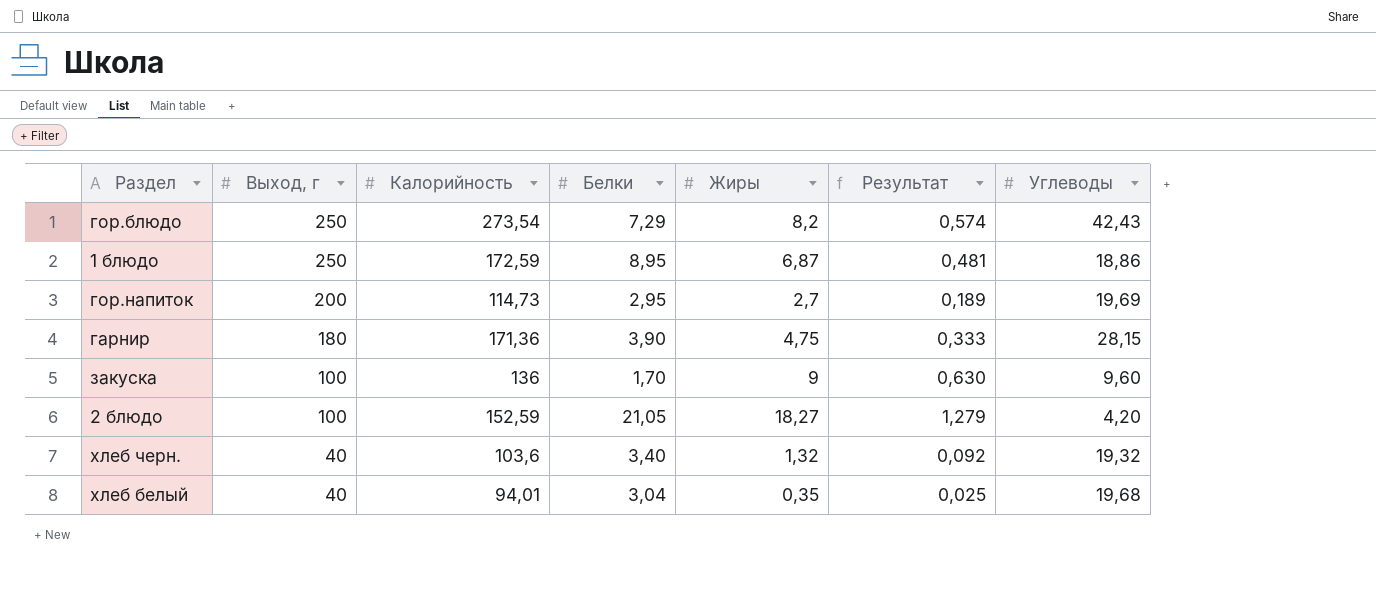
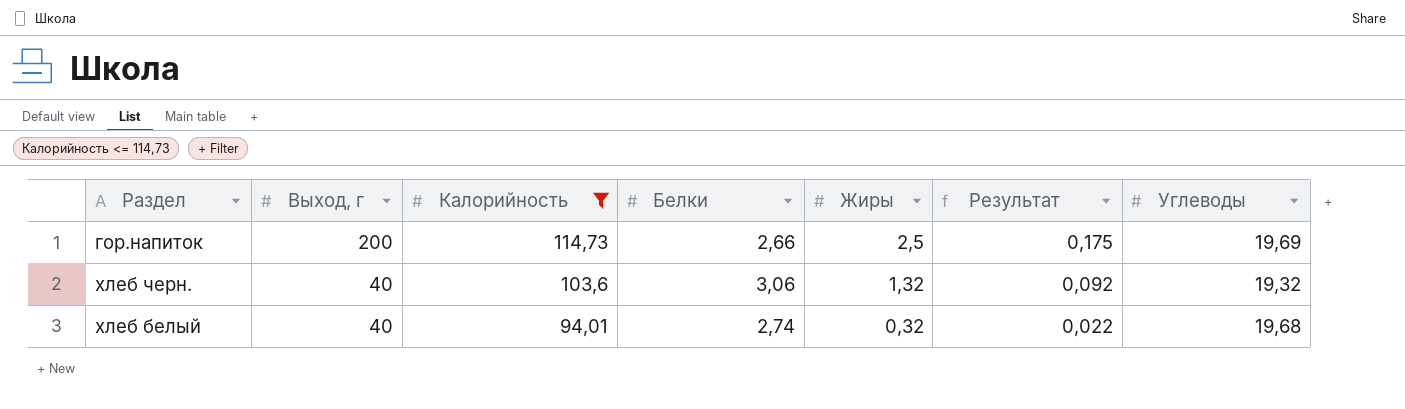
filter: none -> Калорийность <= 114,73
гор.напиток | Белки: 2,95 -> 2,66
гор.напиток | Жиры: 2,7 -> 2,5
гор.напиток | Результат: 0,189 -> 0,175
хлеб черн. | Белки: 3,40 -> 3,06
хлеб белый | Белки: 3,04 -> 2,74
хлеб белый | Жиры: 0,35 -> 0,32
хлеб белый | Результат: 0,025 -> 0,022

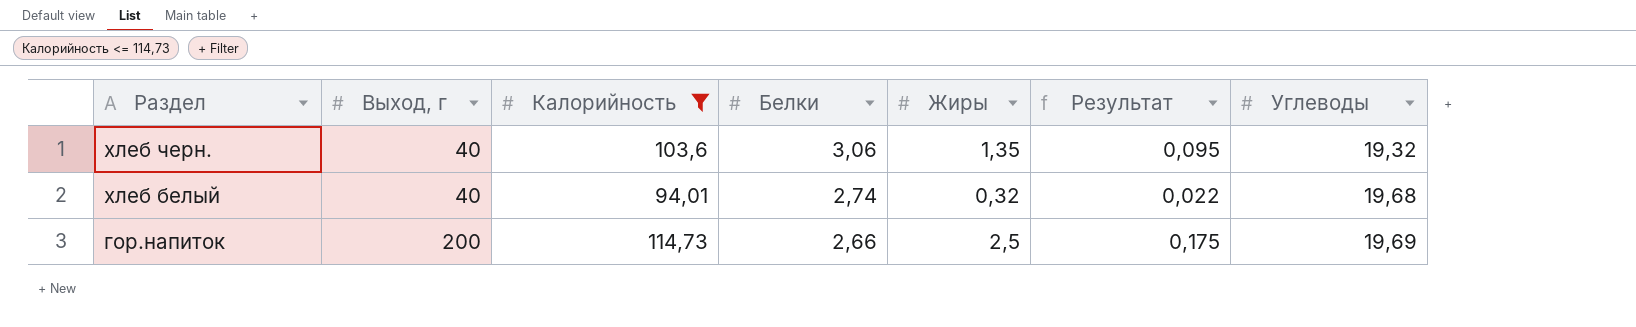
row order: Выход, г descending -> Раздел descending
хлеб черн. | Жиры: 1,32 -> 1,35
хлеб черн. | Результат: 0,092 -> 0,095

